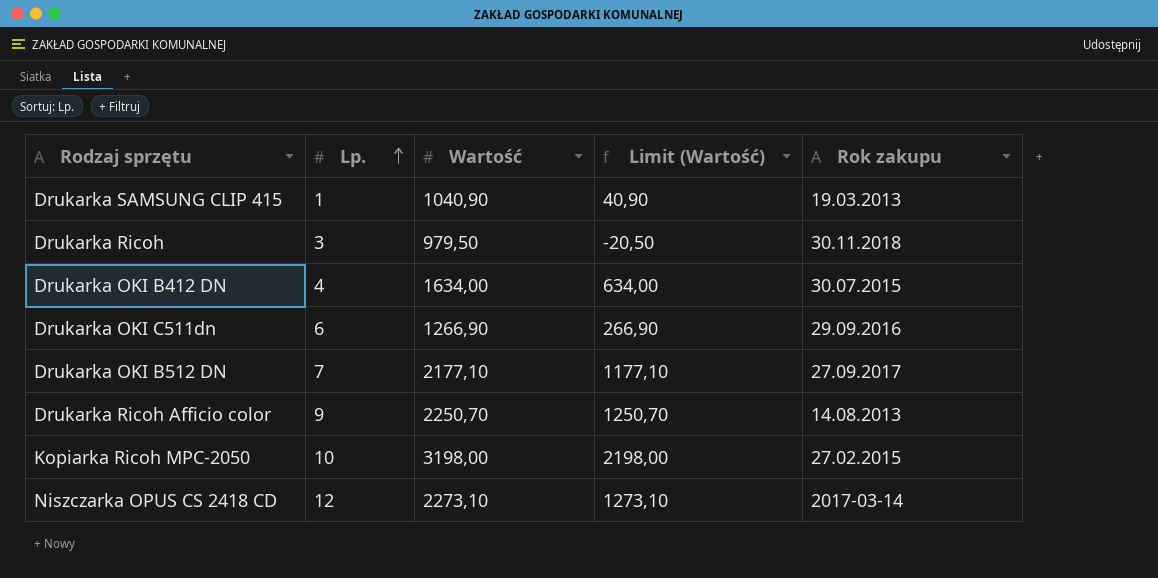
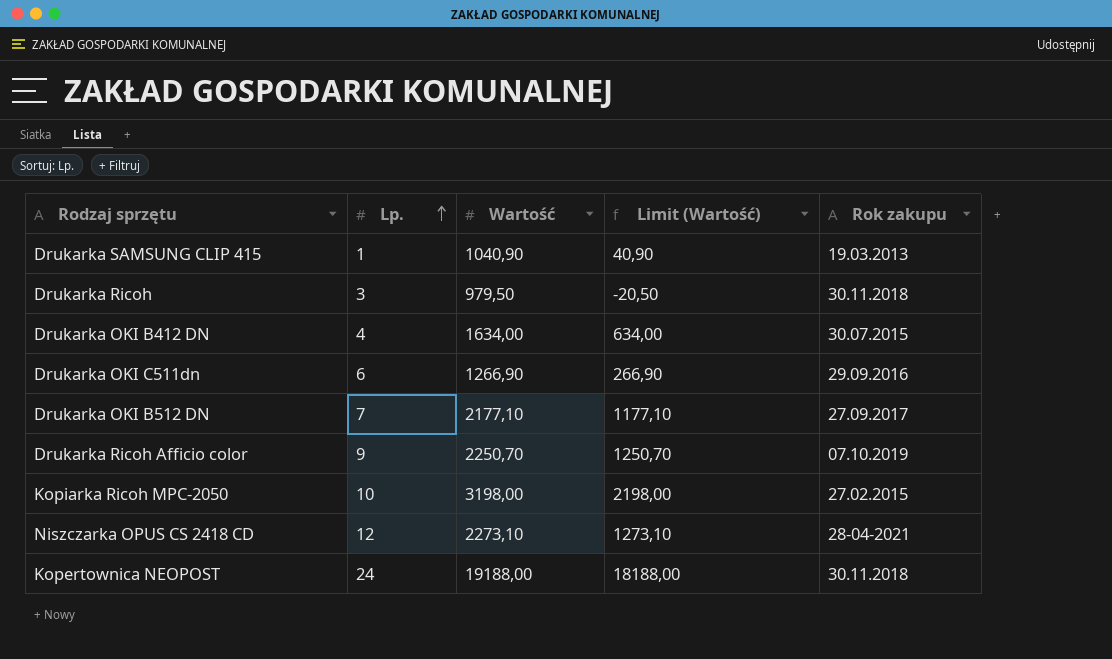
Drukarka Ricoh Afficio color | Rok zakupu: 14.08.2013 -> 07.10.2019
Niszczarka OPUS CS 2418 CD | Rok zakupu: 2017-03-14 -> 28-04-2021
row Kopertownica NEOPOST: none -> 24 | 19188,00 | 18188,00 | 30.11.2018

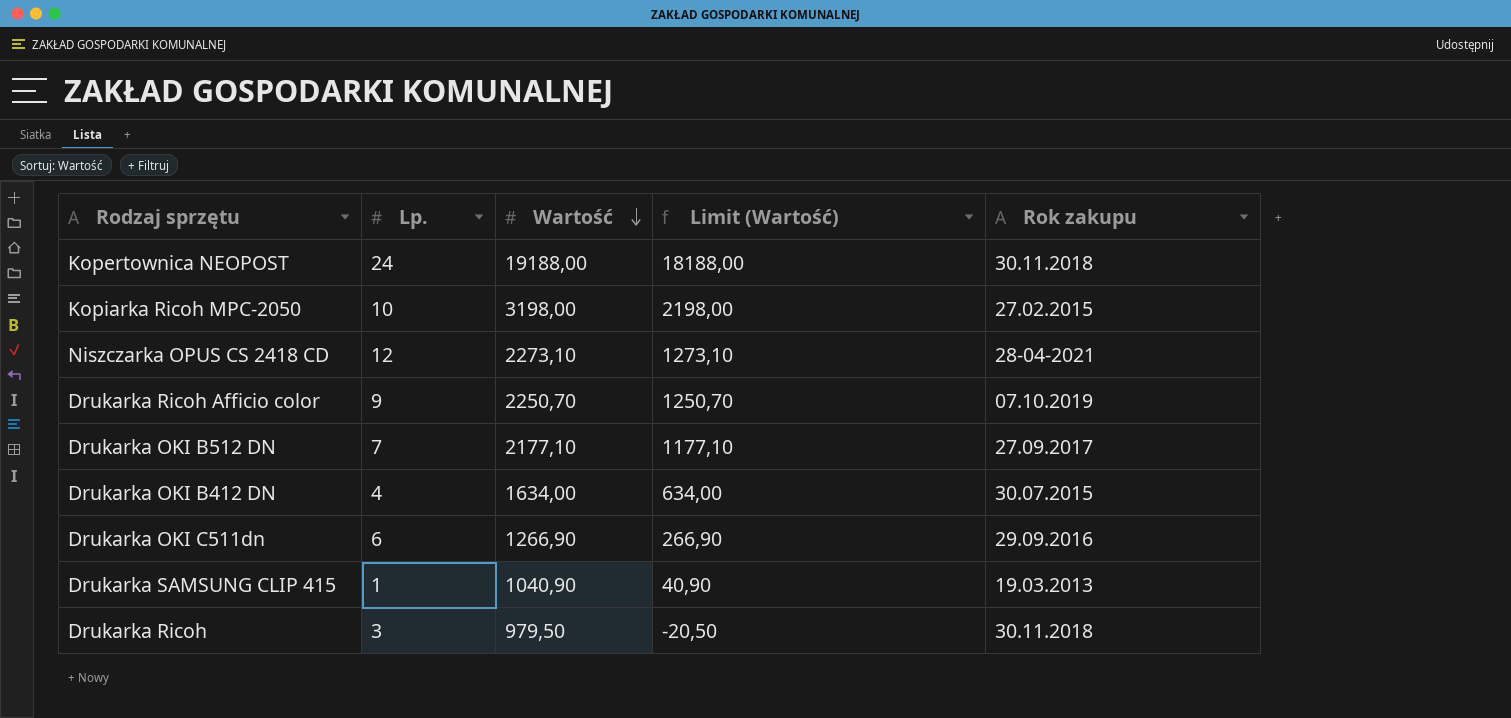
row order: Lp. ascending -> Wartość descending

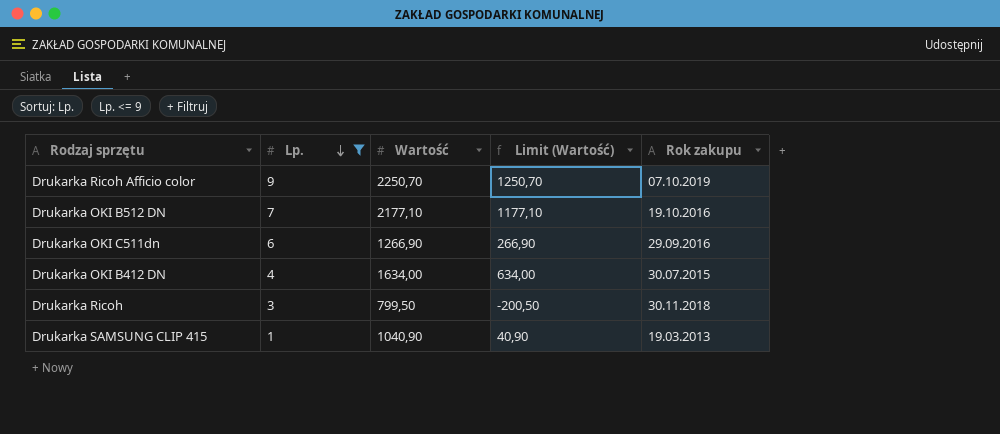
filter: none -> Lp. <= 9
row order: Wartość descending -> Lp. descending
Drukarka OKI B512 DN | Rok zakupu: 27.09.2017 -> 19.10.2016
Drukarka Ricoh | Wartość: 979,50 -> 799,50
Drukarka Ricoh | Limit (Wartość): -20,50 -> -200,50

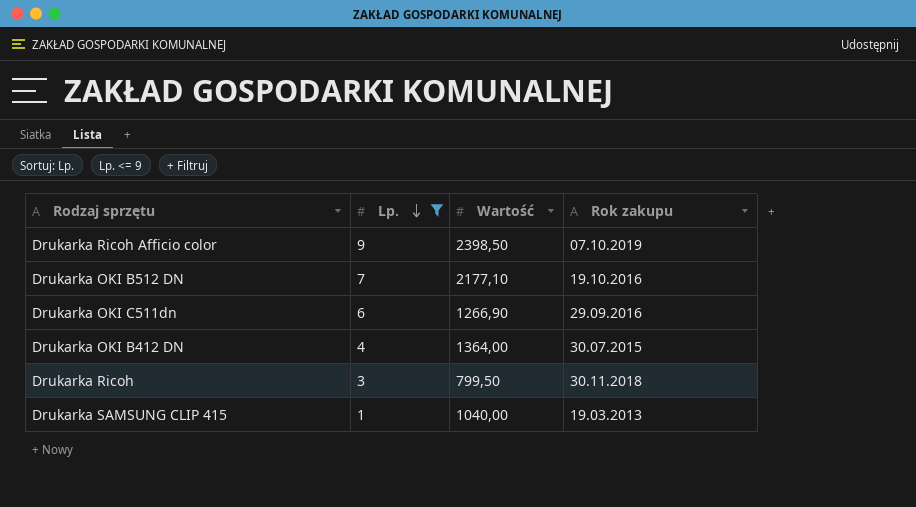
column Limit (Wartość) | formula: [Wartość] - 1000 -> none
Drukarka Ricoh Afficio color | Wartość: 2250,70 -> 2398,50
Drukarka OKI B412 DN | Wartość: 1634,00 -> 1364,00
Drukarka SAMSUNG CLIP 415 | Wartość: 1040,90 -> 1040,00

